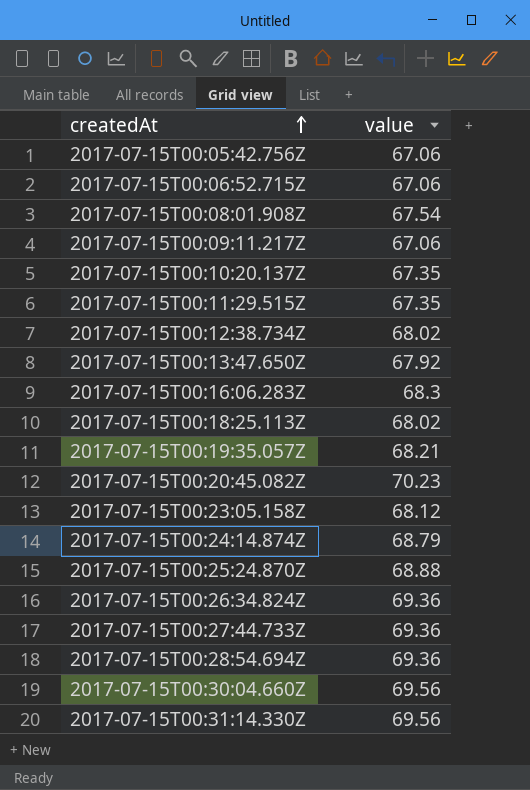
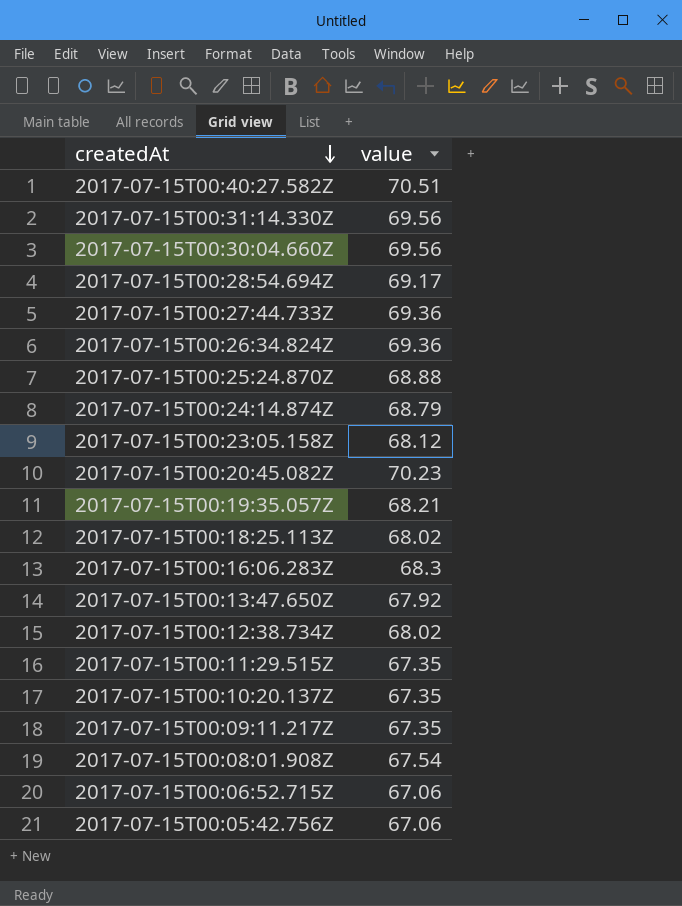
row order: createdAt ascending -> createdAt descending
row 2017-07-15T00:40:27.582Z: none -> 70.51
2017-07-15T00:28:54.694Z | value: 69.36 -> 69.17
2017-07-15T00:09:11.217Z | value: 67.06 -> 67.35

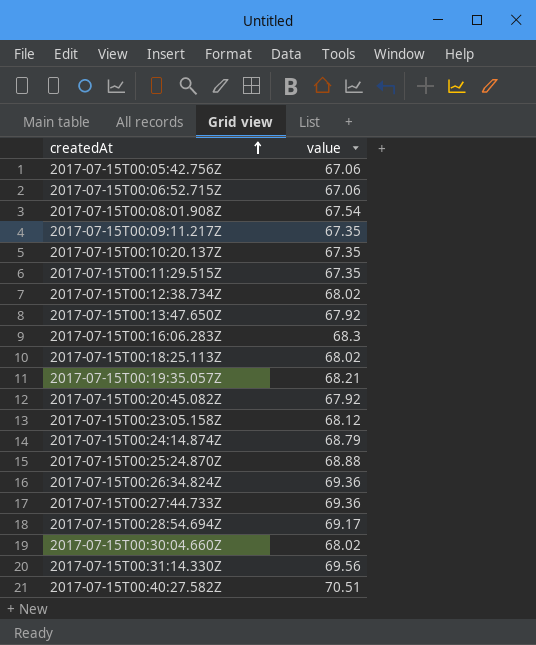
row order: createdAt descending -> createdAt ascending
2017-07-15T00:20:45.082Z | value: 70.23 -> 67.92
2017-07-15T00:30:04.660Z | value: 69.56 -> 68.02

